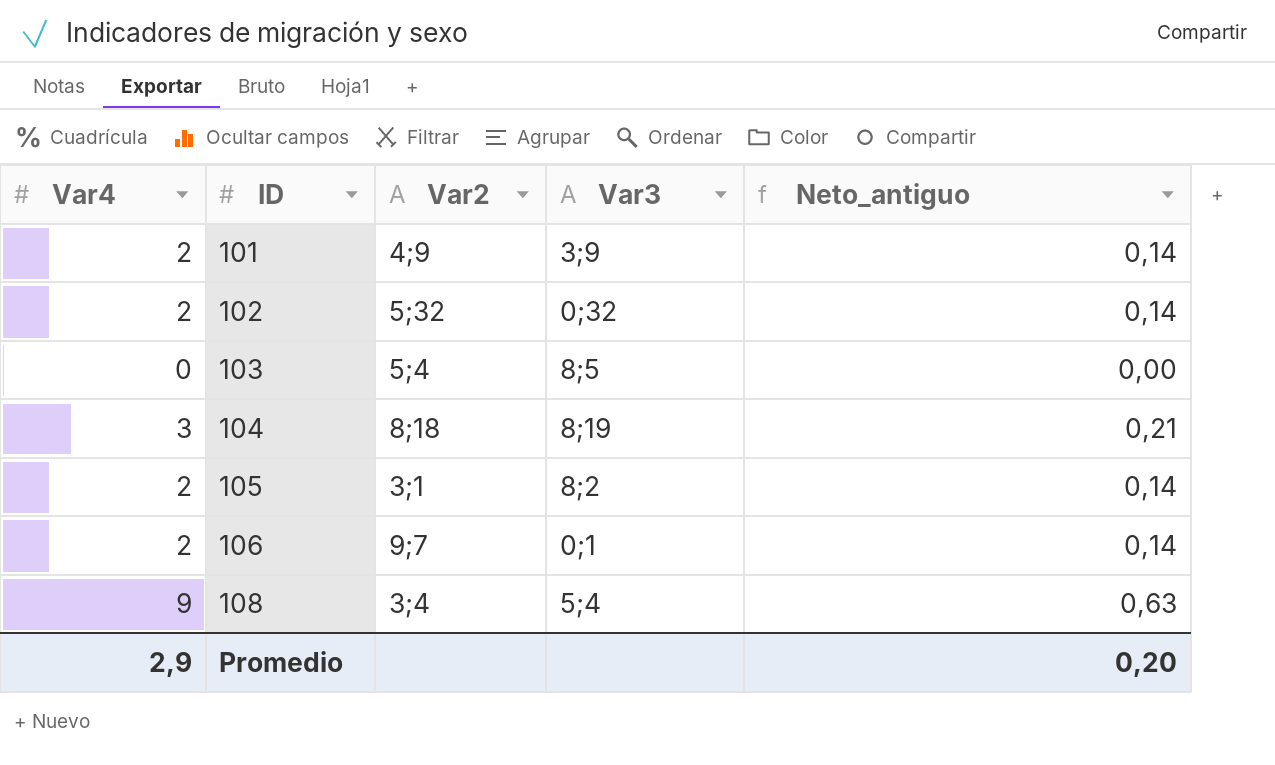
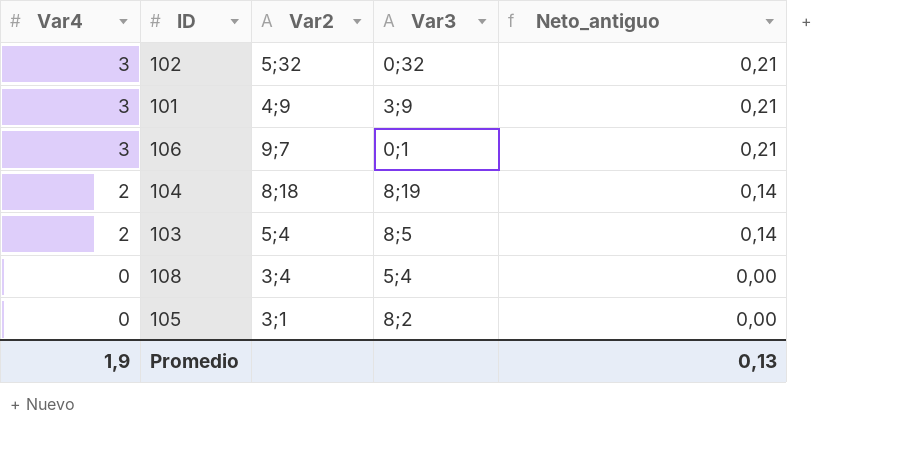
row order: ID ascending -> Var4 descending
102 | Var4: 2 -> 3
102 | Neto_antiguo: 0,14 -> 0,21
101 | Var4: 2 -> 3
101 | Neto_antiguo: 0,14 -> 0,21
106 | Var4: 2 -> 3
106 | Neto_antiguo: 0,14 -> 0,21
104 | Var4: 3 -> 2
104 | Neto_antiguo: 0,21 -> 0,14
103 | Var4: 0 -> 2
103 | Neto_antiguo: 0,00 -> 0,14
108 | Var4: 9 -> 0
108 | Neto_antiguo: 0,63 -> 0,00
105 | Var4: 2 -> 0
105 | Neto_antiguo: 0,14 -> 0,00
Promedio | Var4: 2,9 -> 1,9
Promedio | Neto_antiguo: 0,20 -> 0,13

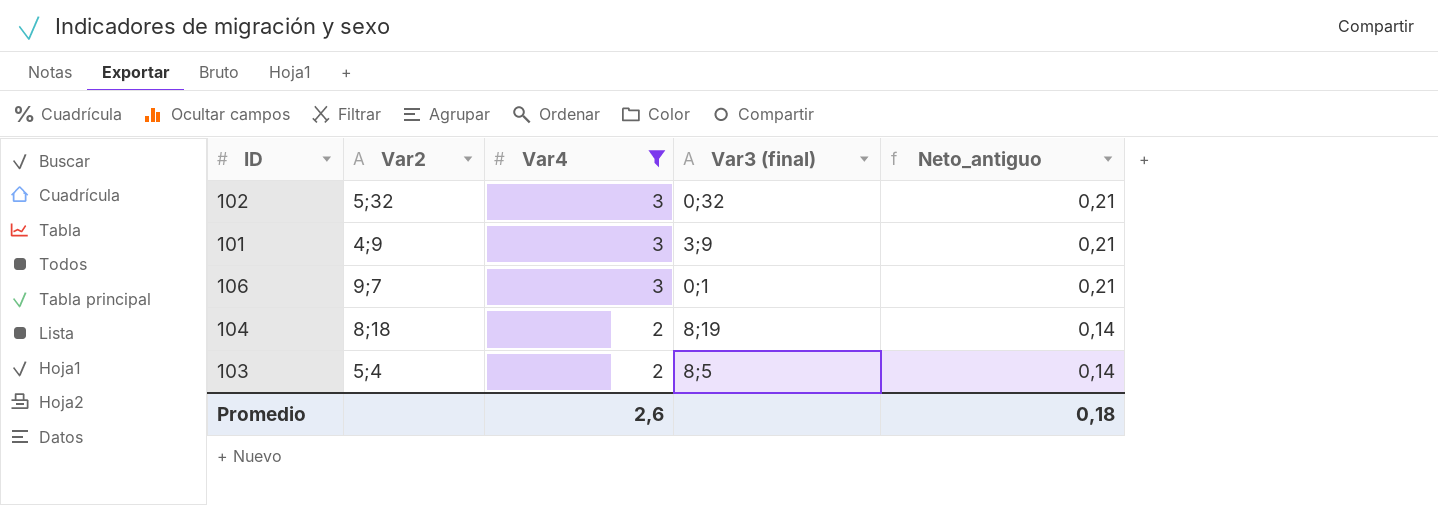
filter: none -> Var4 != 0
column Var4 | position: 1 -> 3
column name: Var3 -> Var3 (final)
Promedio | Var4: 1,9 -> 2,6
Promedio | Neto_antiguo: 0,13 -> 0,18

